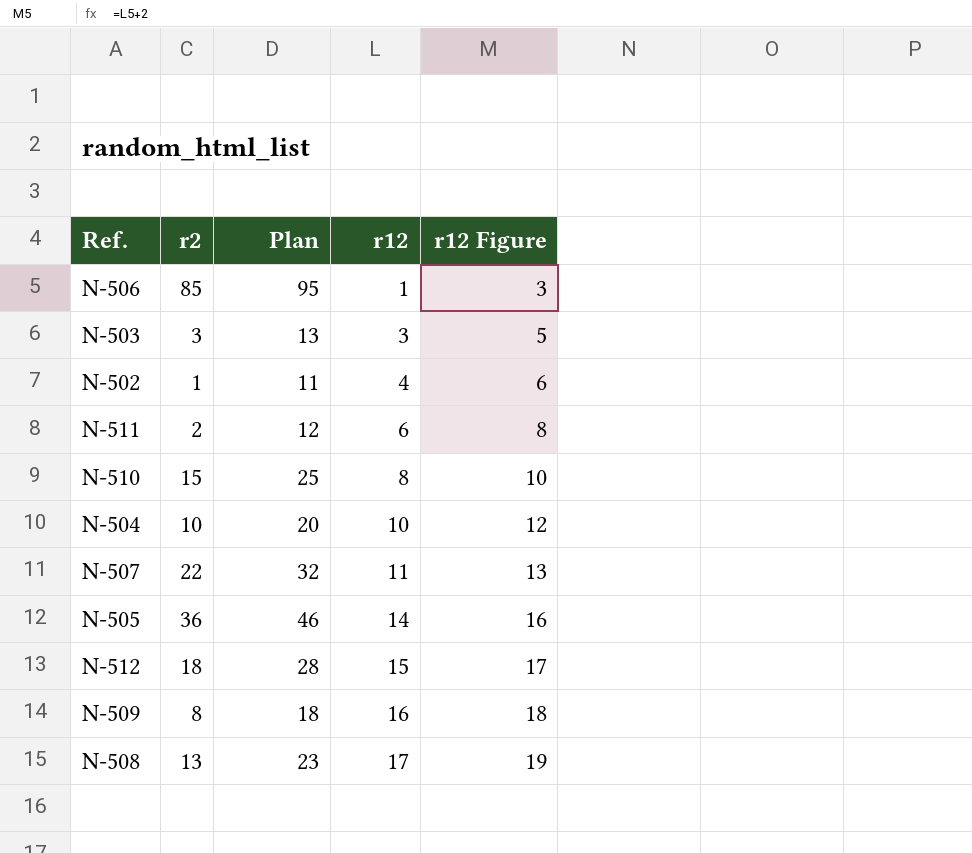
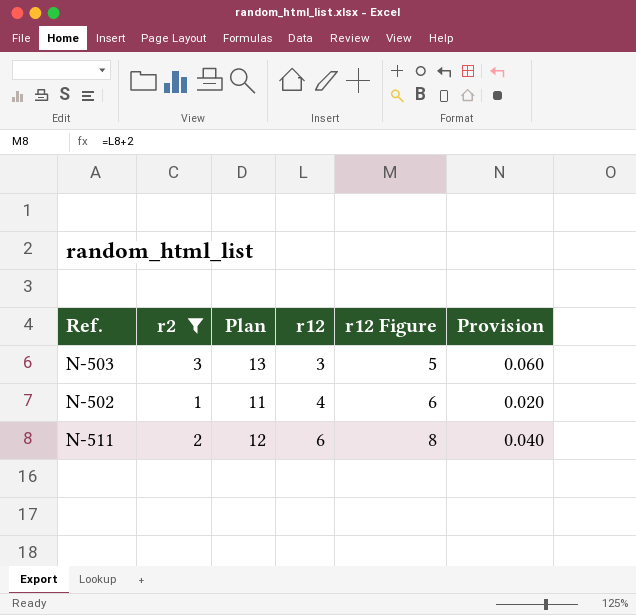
filter: none -> r2 <= 3
column Provision | formula: none -> [r2] * 0.02

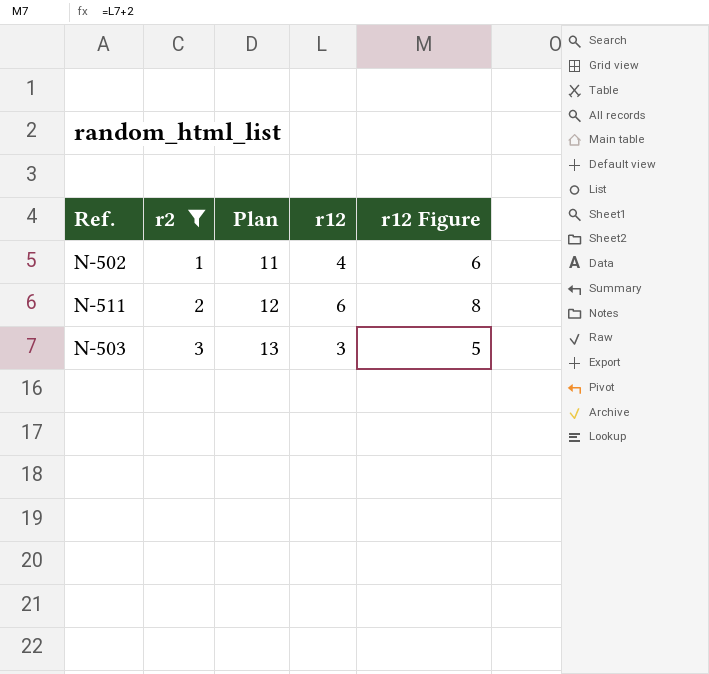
row order: r12 ascending -> r2 ascending
column Provision | formula: [r2] * 0.02 -> none

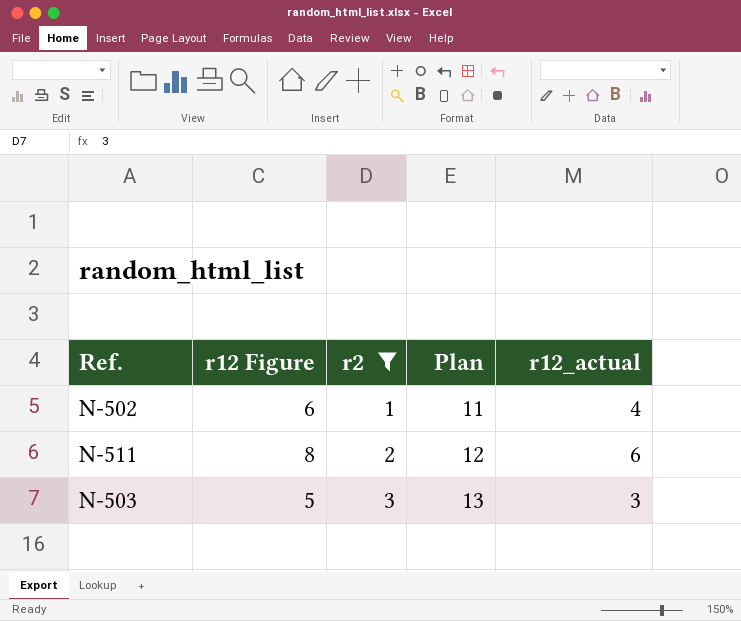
column r12 Figure | position: 5 -> 2
column name: r12 -> r12_actual

